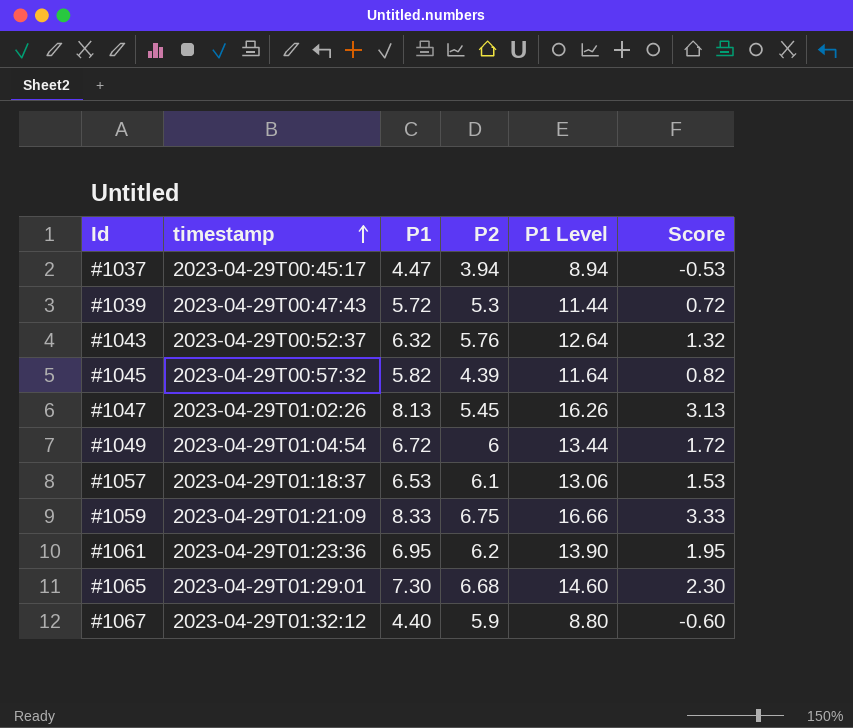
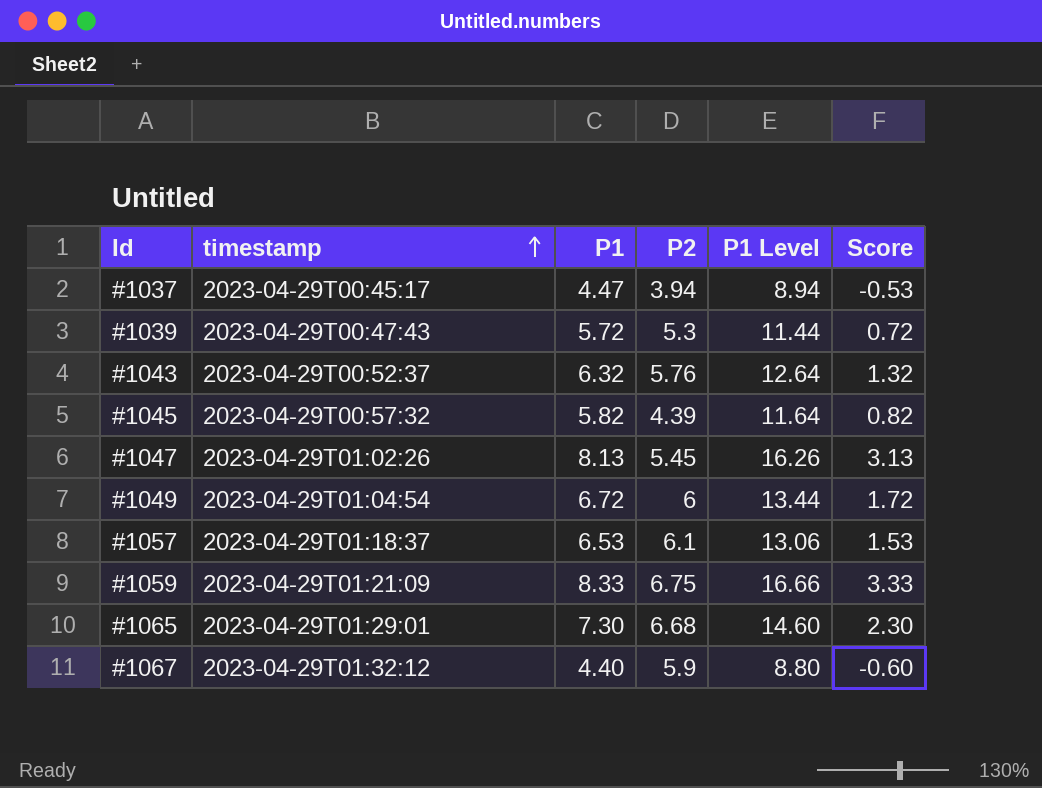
row #1061: 2023-04-29T01:23:36 | 6.95 | 6.2 | 13.90 | 1.95 -> none

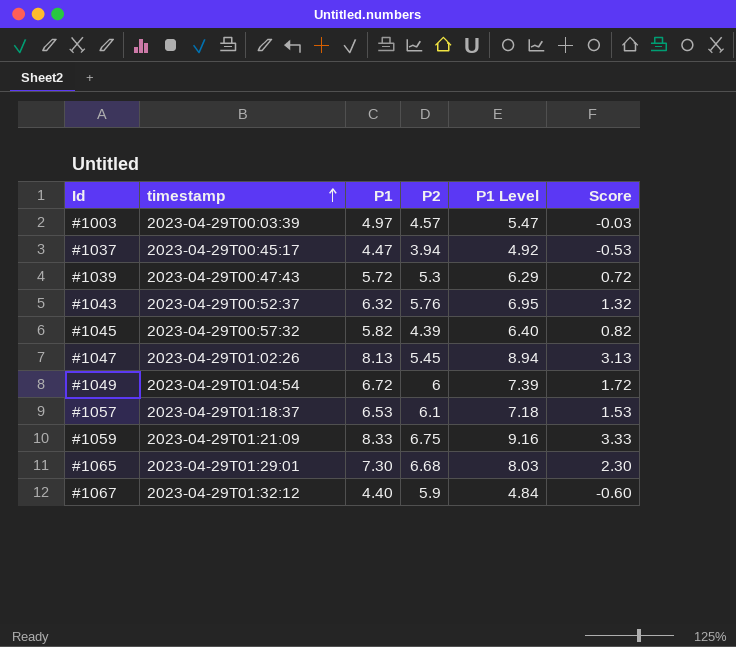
column P1 Level | formula: [P1] * 2 -> [P1] * 1.1
row #1003: none -> 2023-04-29T00:03:39 | 4.97 | 4.57 | 5.47 | -0.03

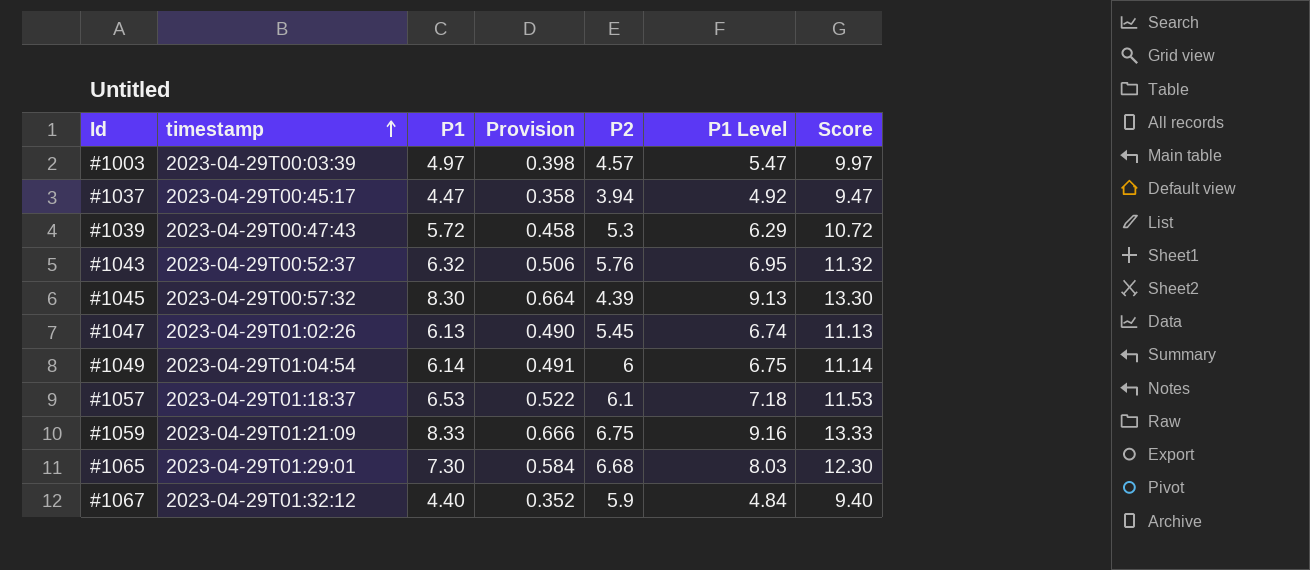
column Provision | formula: none -> [P1] * 0.08
column Score | formula: [P1] - 5 -> [P1] + 5
#1045 | P1: 5.82 -> 8.30
#1045 | P1 Level: 6.40 -> 9.13
#1047 | P1: 8.13 -> 6.13
#1047 | P1 Level: 8.94 -> 6.74
#1049 | P1: 6.72 -> 6.14
#1049 | P1 Level: 7.39 -> 6.75

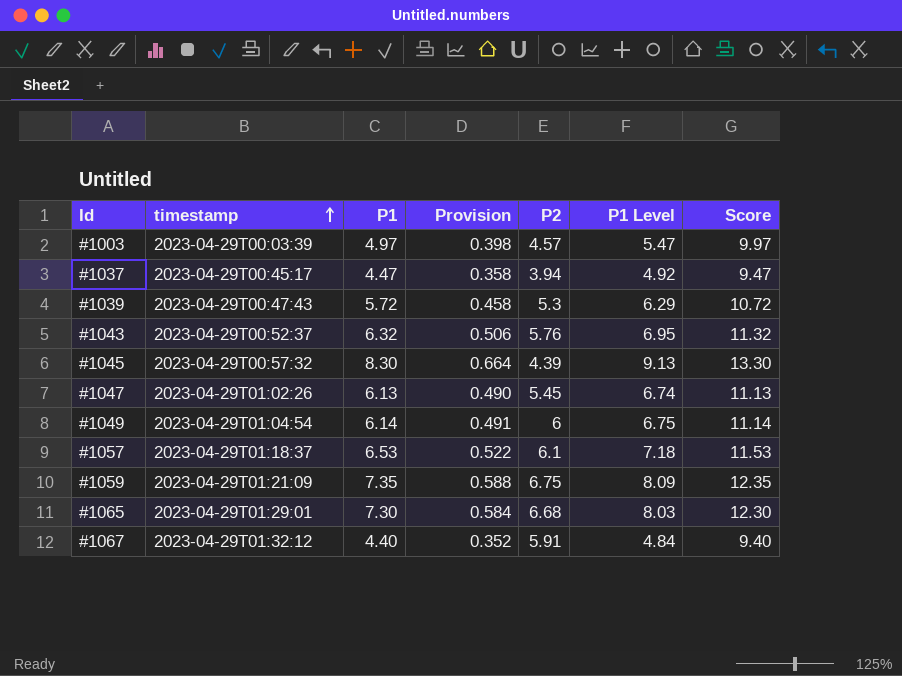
#1059 | P1: 8.33 -> 7.35
#1059 | Provision: 0.666 -> 0.588
#1059 | P1 Level: 9.16 -> 8.09
#1059 | Score: 13.33 -> 12.35
#1067 | P2: 5.9 -> 5.91

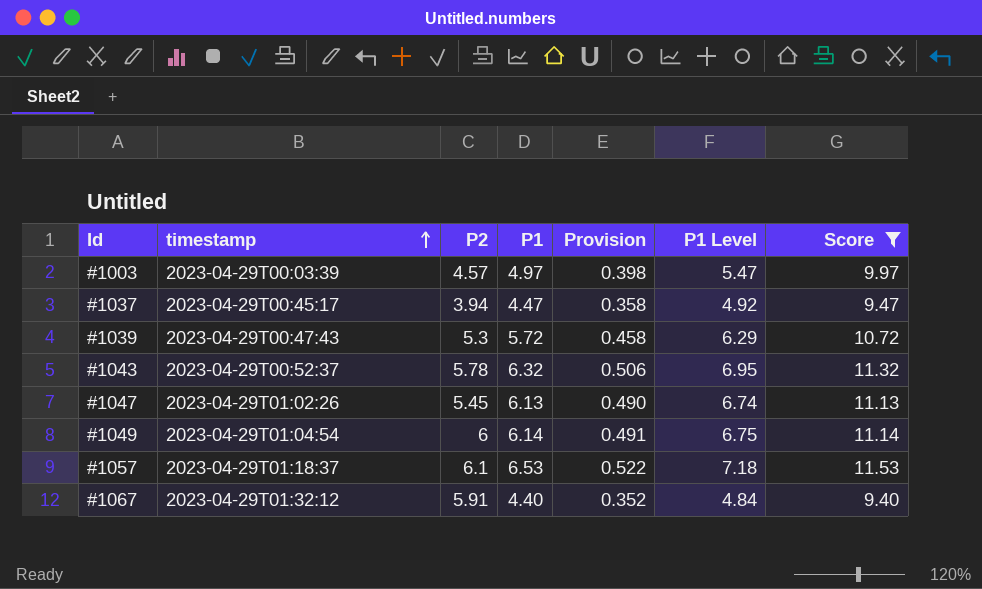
filter: none -> Score <= 11.53
column P2 | position: 5 -> 3
#1043 | P2: 5.76 -> 5.78

